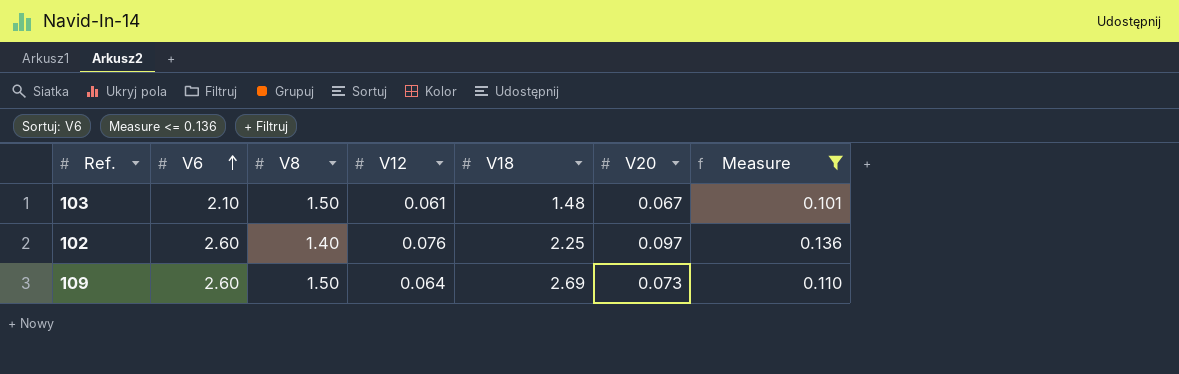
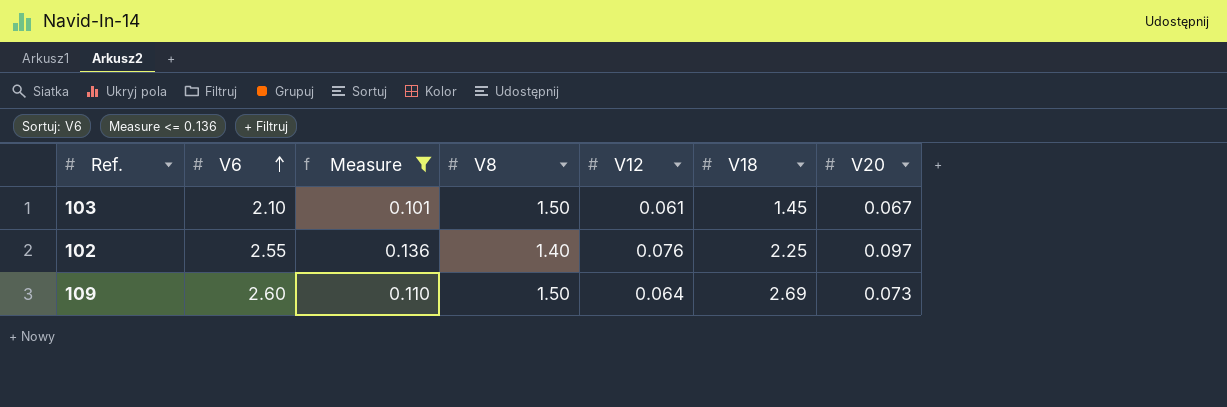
column Measure | position: 7 -> 3
103 | V18: 1.48 -> 1.45
102 | V6: 2.60 -> 2.55

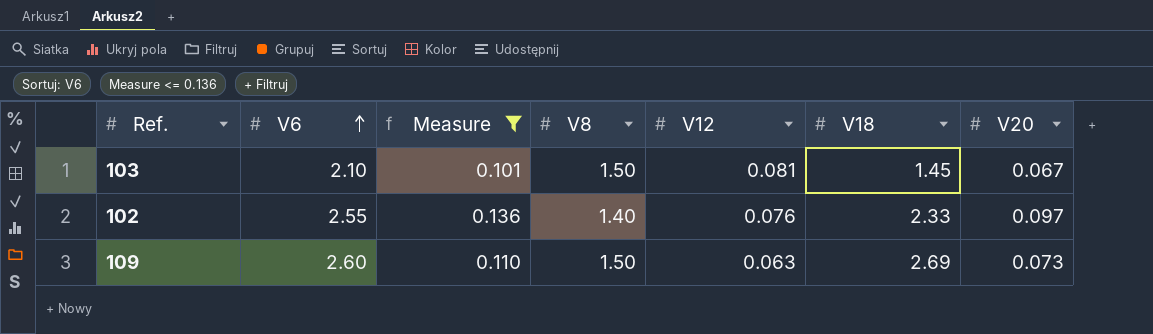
103 | V12: 0.061 -> 0.081
102 | V18: 2.25 -> 2.33
109 | V12: 0.064 -> 0.063

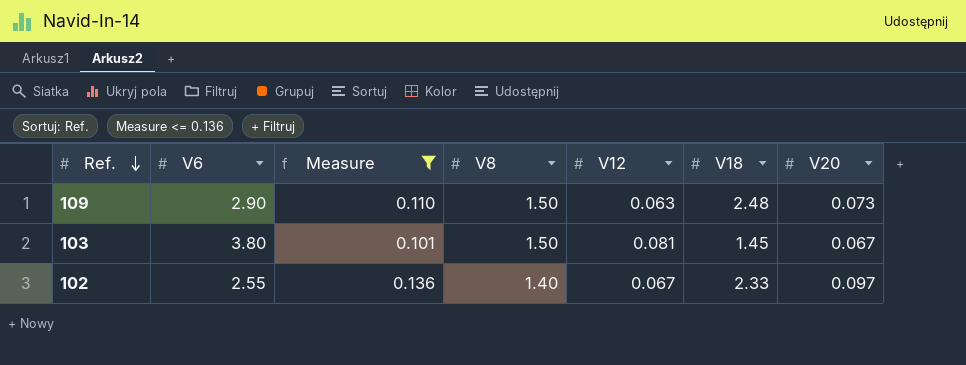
row order: V6 ascending -> Ref. descending
109 | V6: 2.60 -> 2.90
109 | V18: 2.69 -> 2.48
103 | V6: 2.10 -> 3.80
102 | V12: 0.076 -> 0.067

